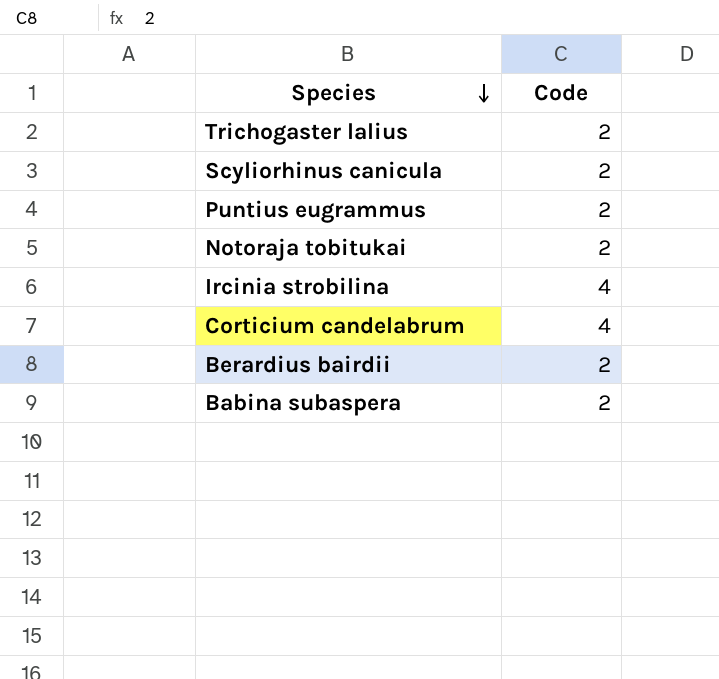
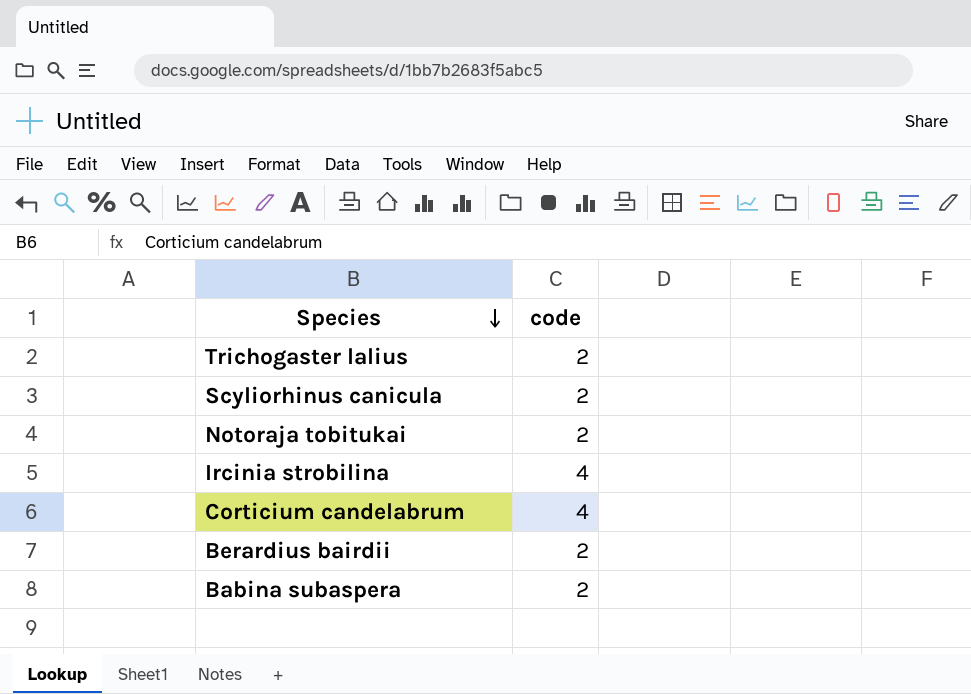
column name: Code -> code
row Puntius eugrammus: 2 -> none

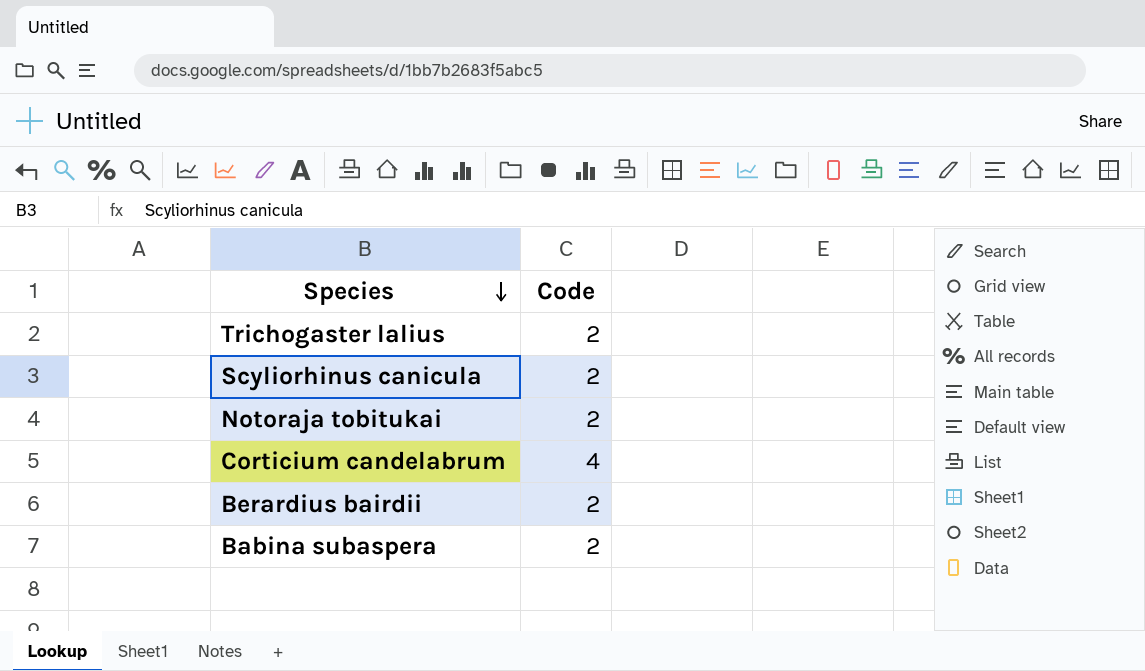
column name: code -> Code
row Ircinia strobilina: 4 -> none

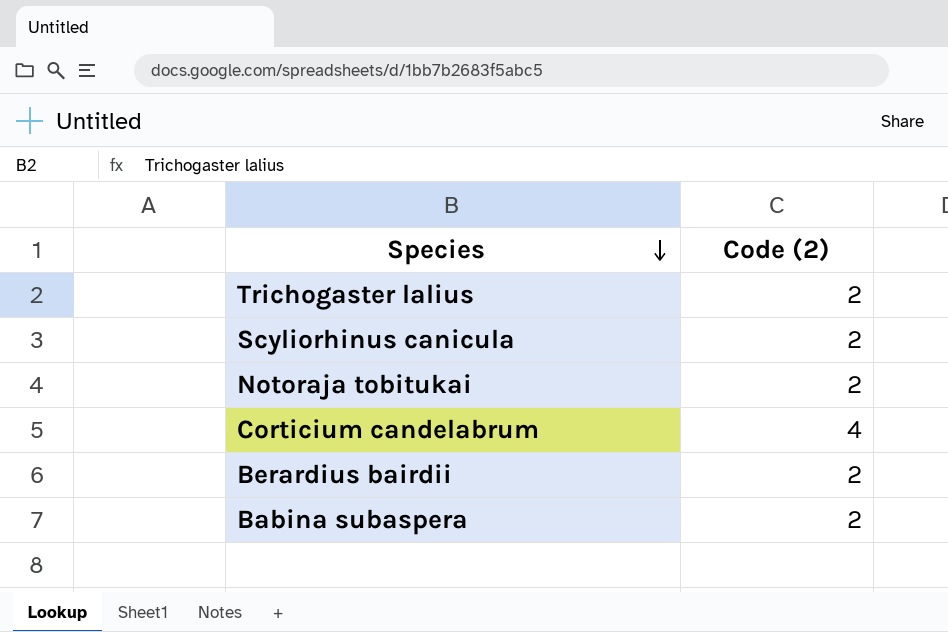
column name: Code -> Code (2)

